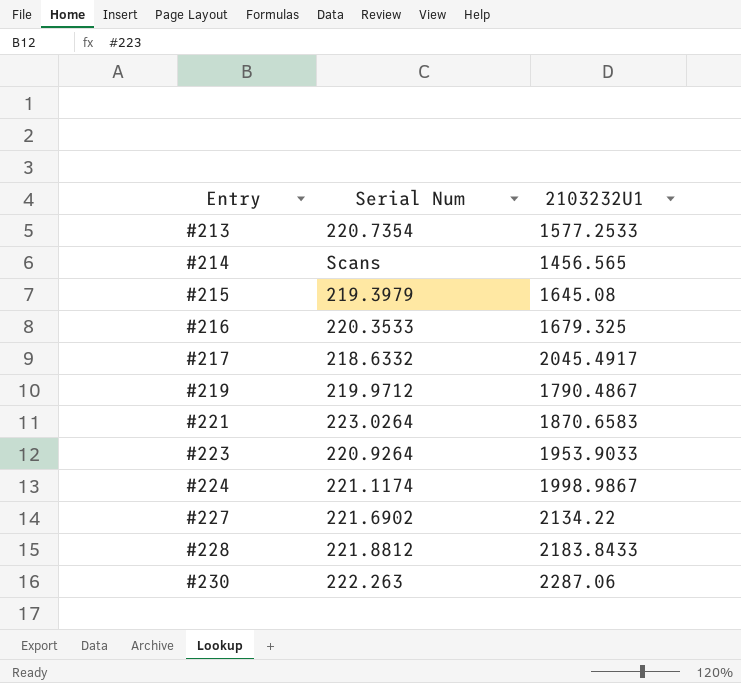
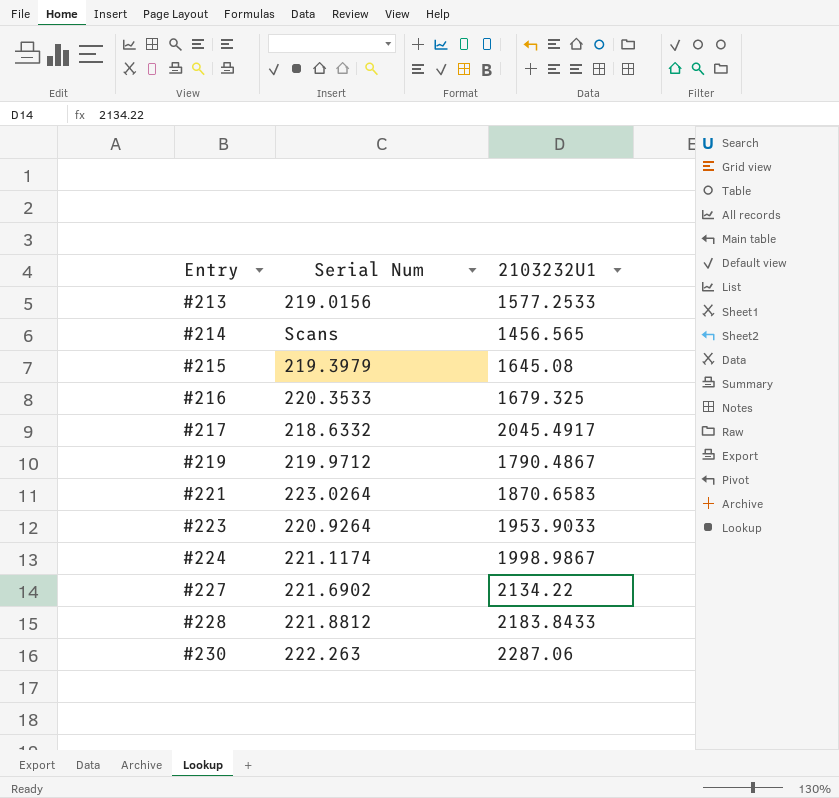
#213 | Serial Num: 220.7354 -> 219.0156

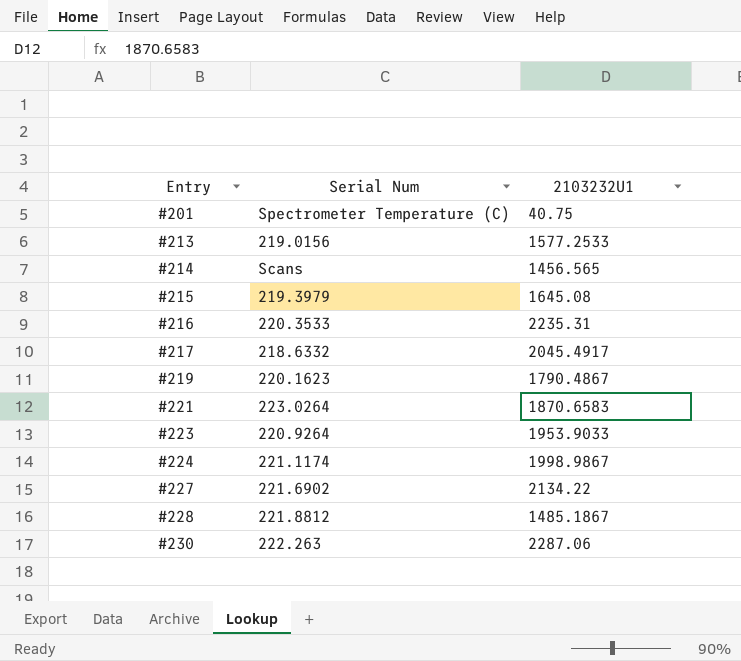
row #201: none -> Spectrometer Temperature (C) | 40.75
#216 | 2103232U1: 1679.325 -> 2235.31
#219 | Serial Num: 219.9712 -> 220.1623
#228 | 2103232U1: 2183.8433 -> 1485.1867

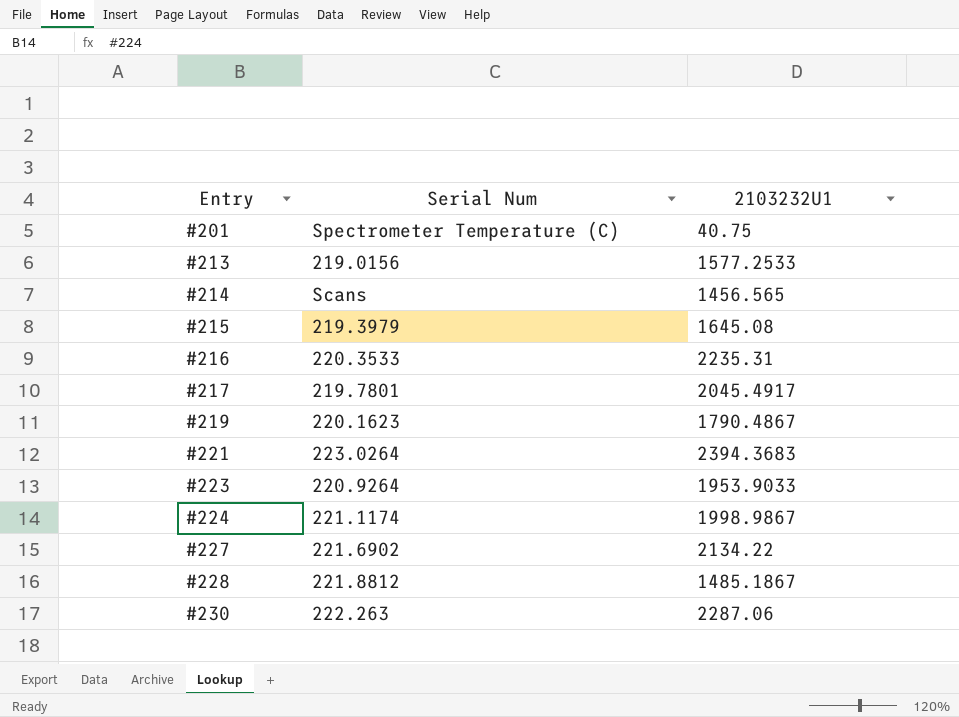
#217 | Serial Num: 218.6332 -> 219.7801
#221 | 2103232U1: 1870.6583 -> 2394.3683

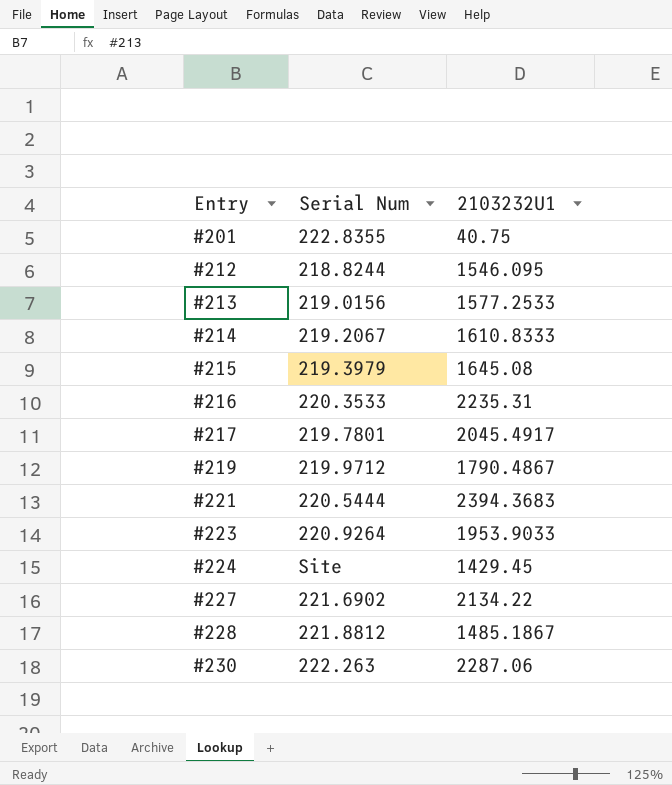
#201 | Serial Num: Spectrometer Temperature (C) -> 222.8355
row #212: none -> 218.8244 | 1546.095
#214 | Serial Num: Scans -> 219.2067
#214 | 2103232U1: 1456.565 -> 1610.8333
#219 | Serial Num: 220.1623 -> 219.9712
#221 | Serial Num: 223.0264 -> 220.5444
#224 | Serial Num: 221.1174 -> Site
#224 | 2103232U1: 1998.9867 -> 1429.45

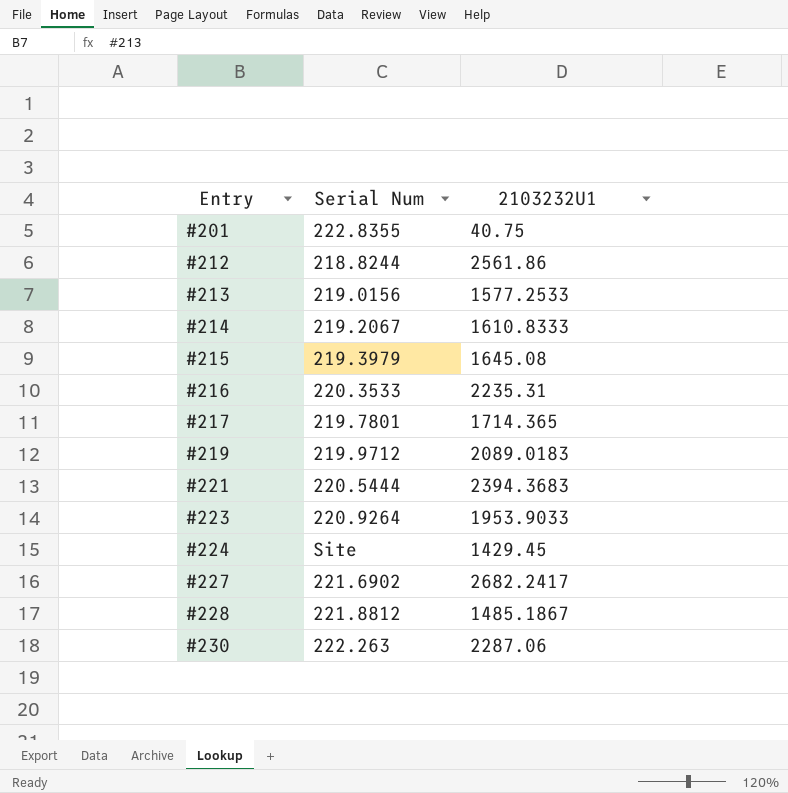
#212 | 2103232U1: 1546.095 -> 2561.86
#217 | 2103232U1: 2045.4917 -> 1714.365
#219 | 2103232U1: 1790.4867 -> 2089.0183
#227 | 2103232U1: 2134.22 -> 2682.2417

